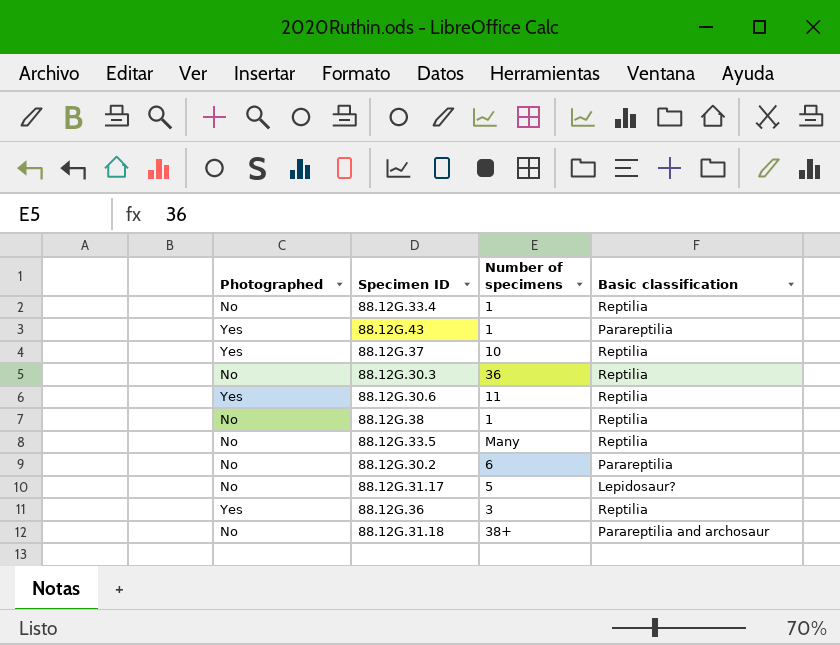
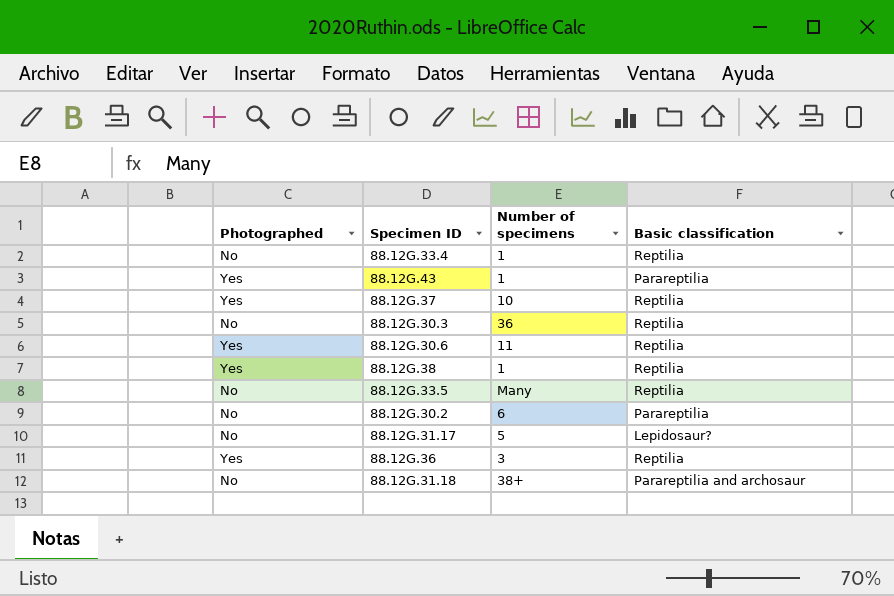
88.12G.38 | Photographed: No -> Yes

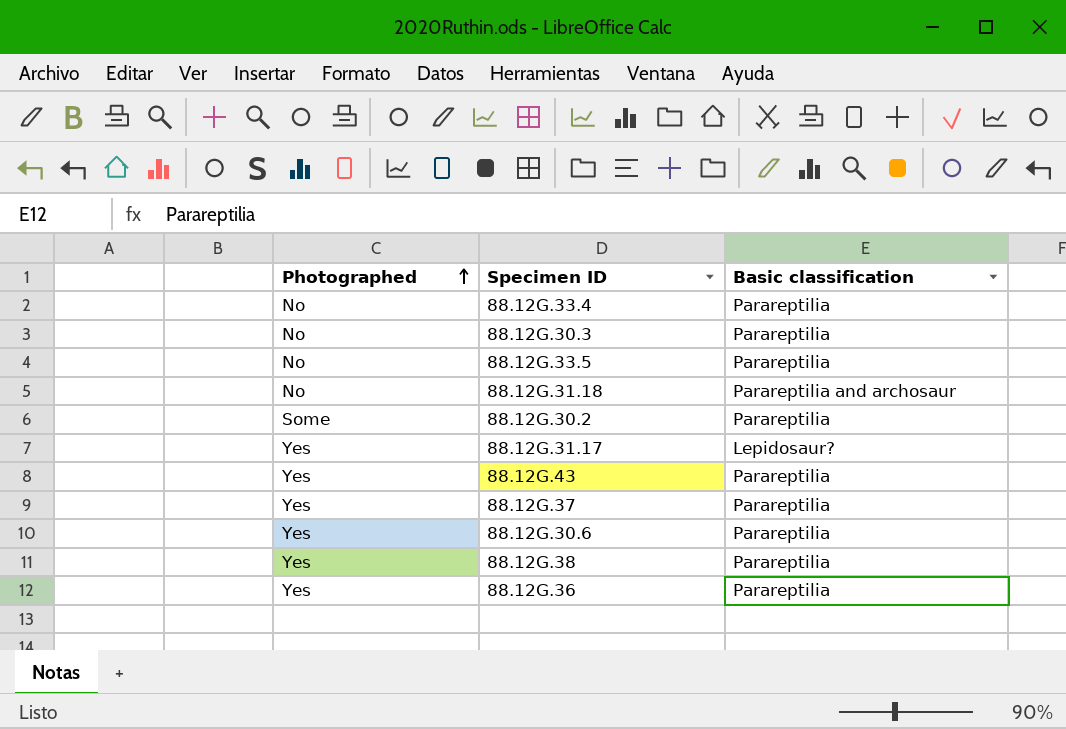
row order: none -> Photographed ascending
column Number of specimens | position: 3 -> none
88.12G.33.4 | Basic classification: Reptilia -> Parareptilia
88.12G.30.3 | Basic classification: Reptilia -> Parareptilia
88.12G.33.5 | Basic classification: Reptilia -> Parareptilia
88.12G.30.2 | Photographed: No -> Some
88.12G.31.17 | Photographed: No -> Yes
88.12G.37 | Basic classification: Reptilia -> Parareptilia
88.12G.30.6 | Basic classification: Reptilia -> Parareptilia
88.12G.38 | Basic classification: Reptilia -> Parareptilia
88.12G.36 | Basic classification: Reptilia -> Parareptilia

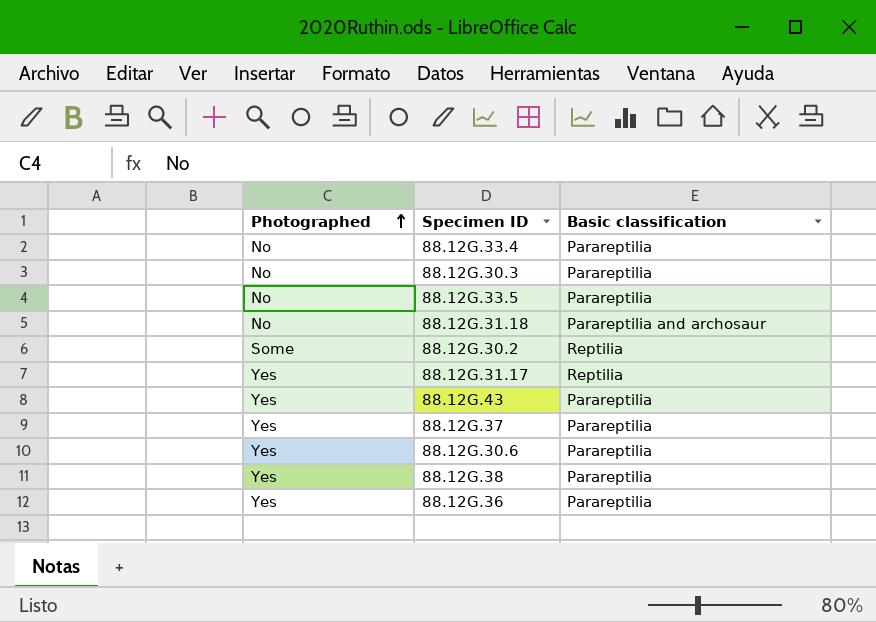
88.12G.30.2 | Basic classification: Parareptilia -> Reptilia
88.12G.31.17 | Basic classification: Lepidosaur? -> Reptilia

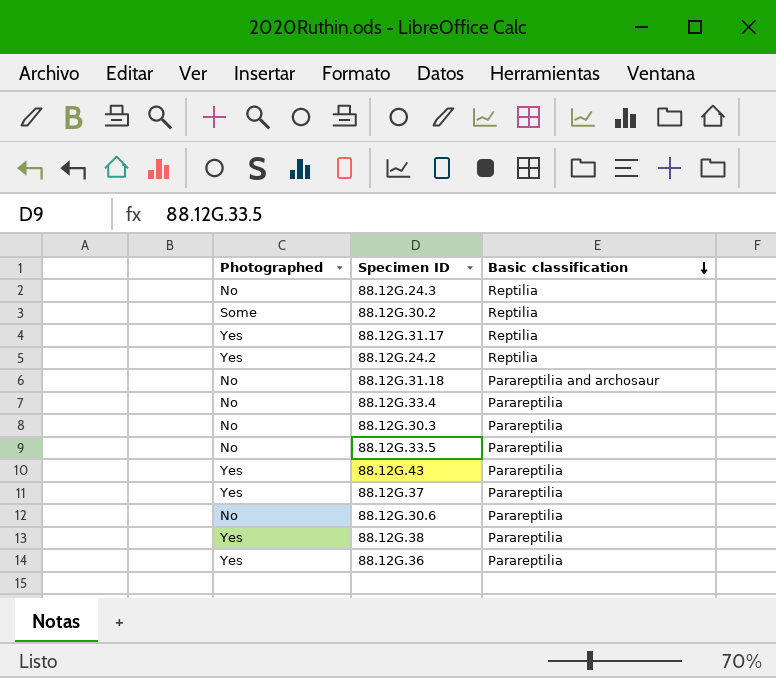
row order: Photographed ascending -> Basic classification descending
row 88.12G.24.3: none -> No | Reptilia
row 88.12G.24.2: none -> Yes | Reptilia
88.12G.30.6 | Photographed: Yes -> No

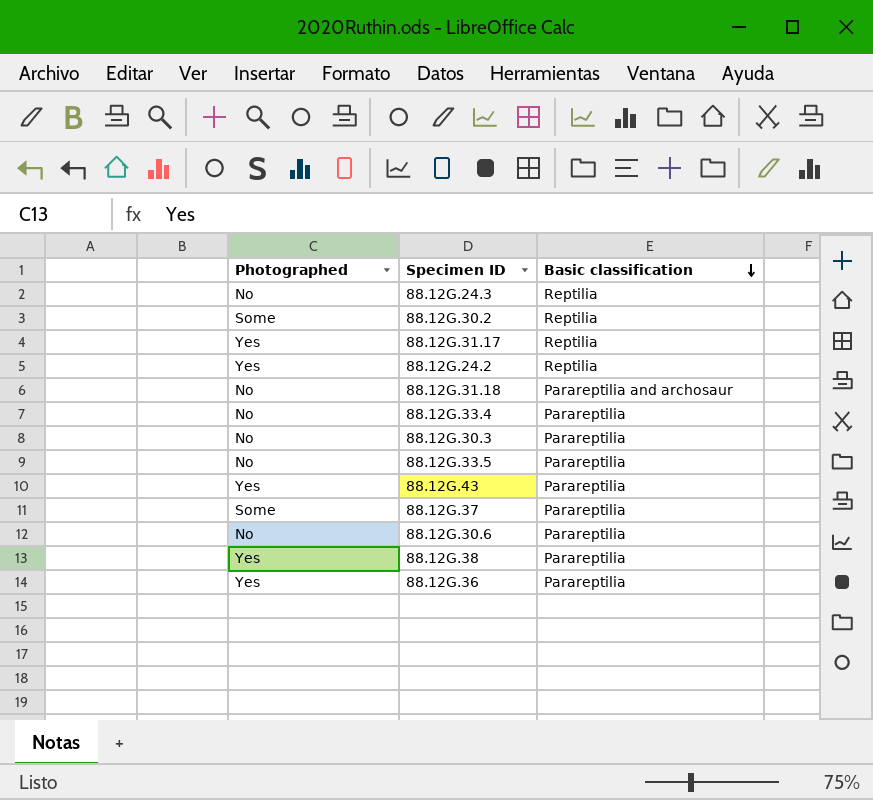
88.12G.37 | Photographed: Yes -> Some

